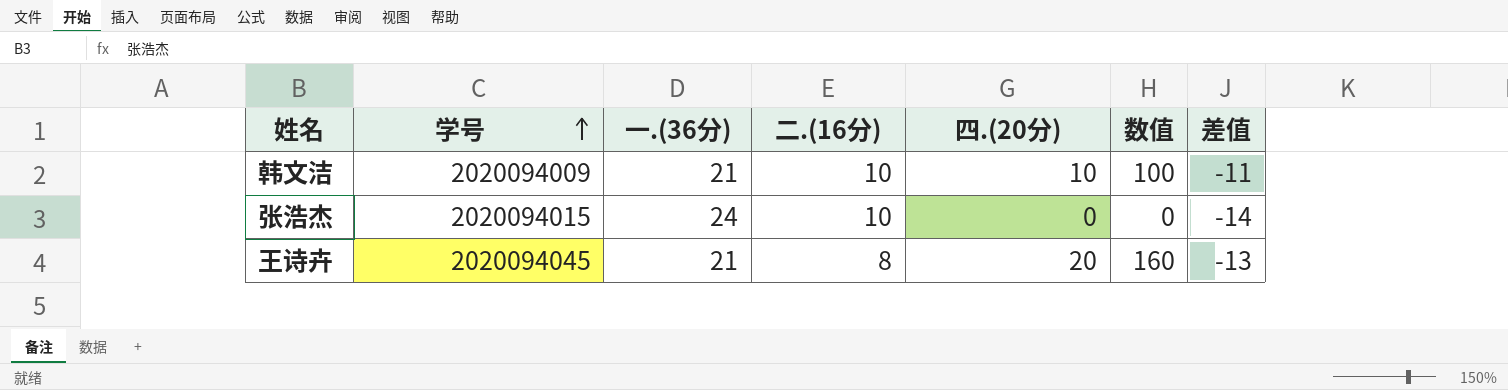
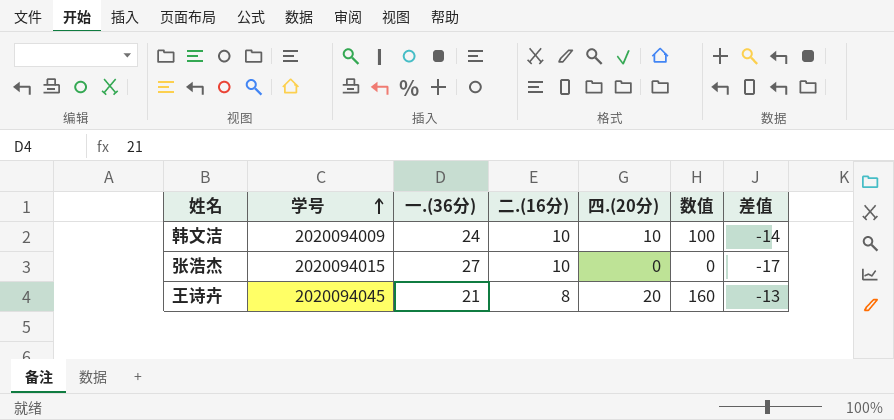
韩文洁 | 一.(36分): 21 -> 24
韩文洁 | 差值: -11 -> -14
张浩杰 | 一.(36分): 24 -> 27
张浩杰 | 差值: -14 -> -17

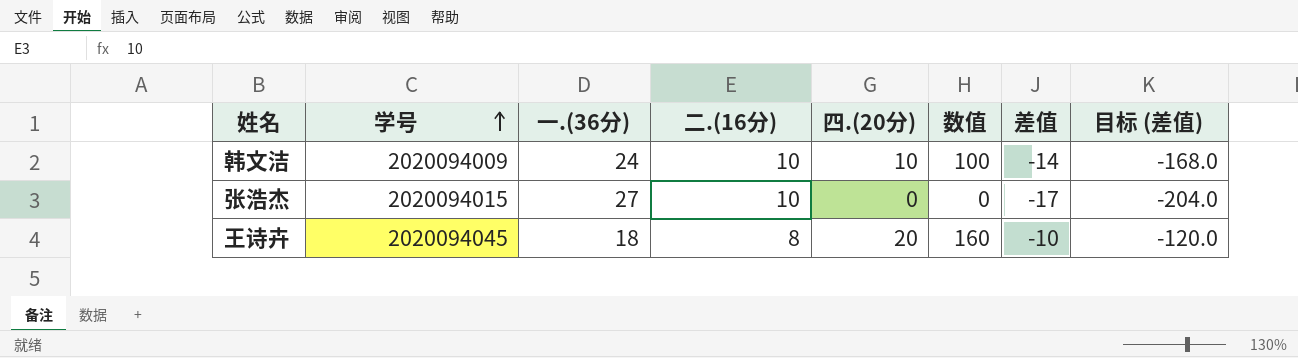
column 目标 (差值) | formula: none -> [差值] * 12
王诗卉 | 一.(36分): 21 -> 18
王诗卉 | 差值: -13 -> -10

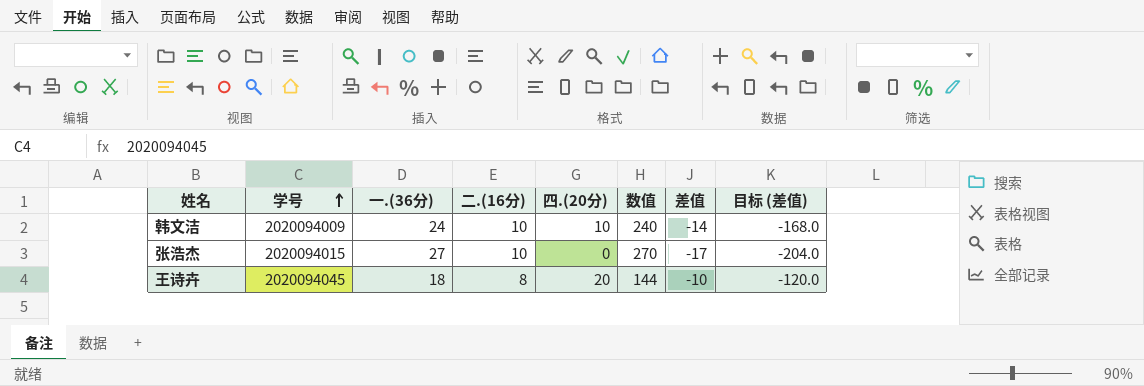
column 数值 | formula: [二.(16分)] * [四.(20分)] -> [一.(36分)] * [二.(16分)]

